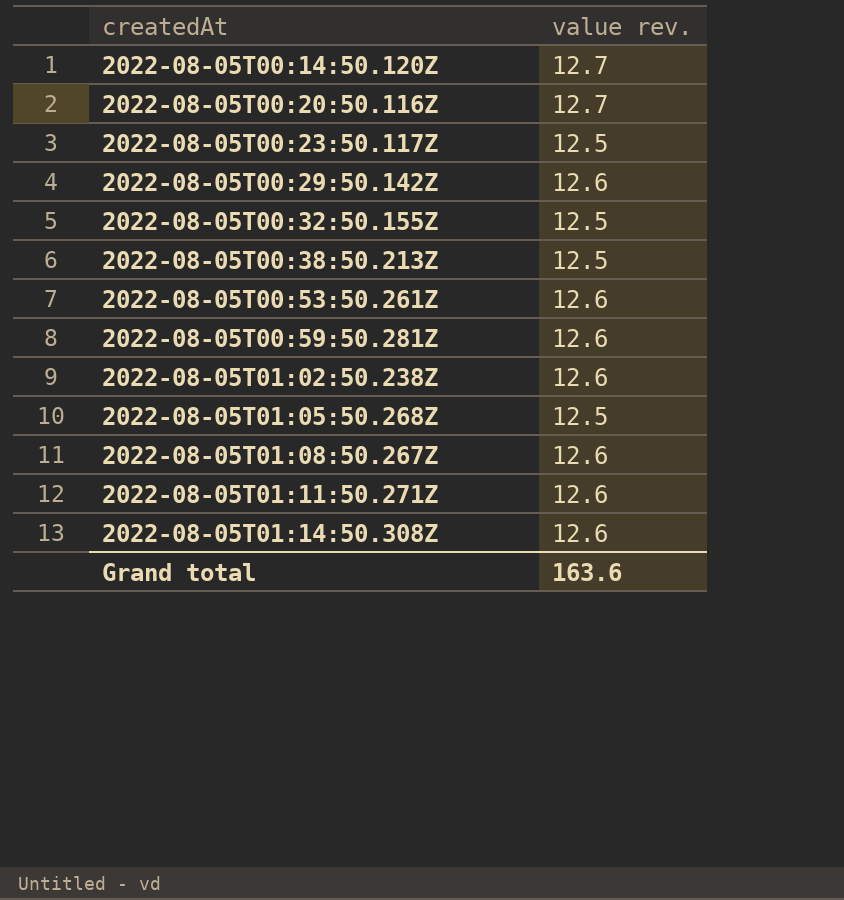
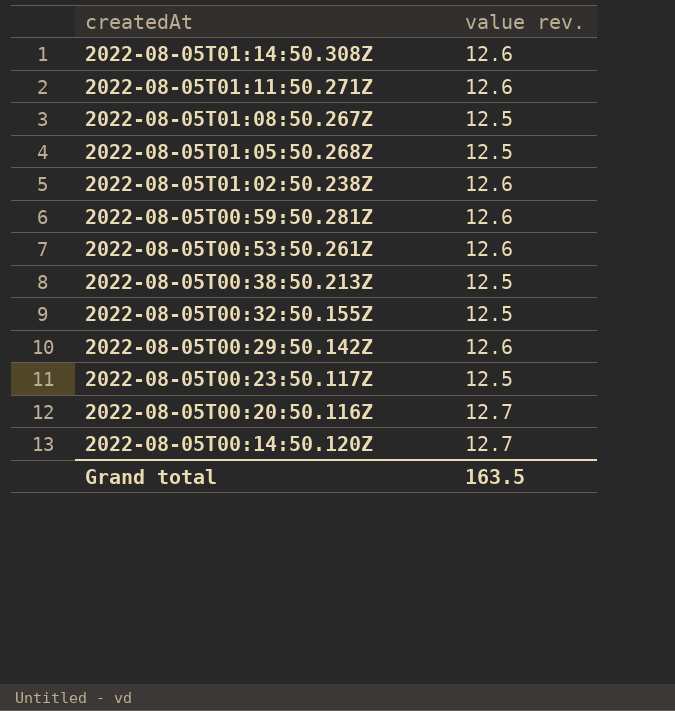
row order: createdAt ascending -> createdAt descending
2022-08-05T01:08:50.267Z | value rev.: 12.6 -> 12.5
Grand total | value rev.: 163.6 -> 163.5

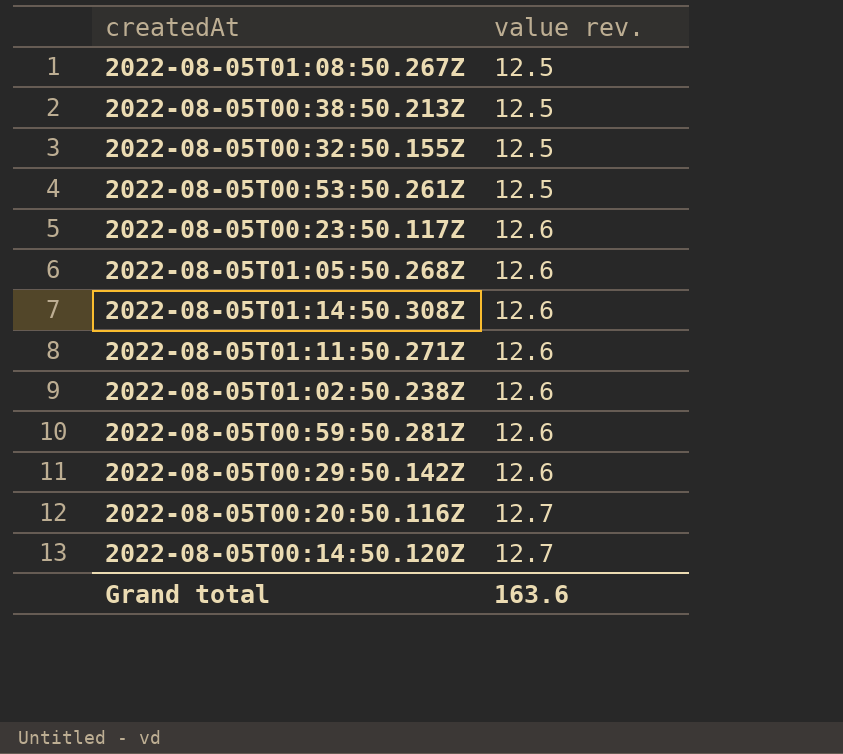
row order: createdAt descending -> value rev. ascending
2022-08-05T00:53:50.261Z | value rev.: 12.6 -> 12.5
2022-08-05T00:23:50.117Z | value rev.: 12.5 -> 12.6
2022-08-05T01:05:50.268Z | value rev.: 12.5 -> 12.6
Grand total | value rev.: 163.5 -> 163.6

